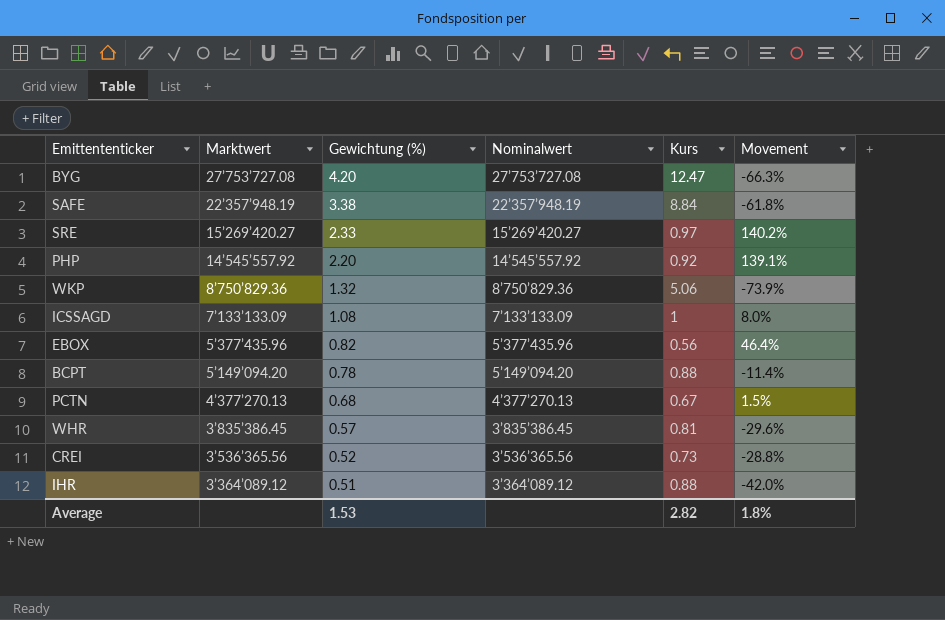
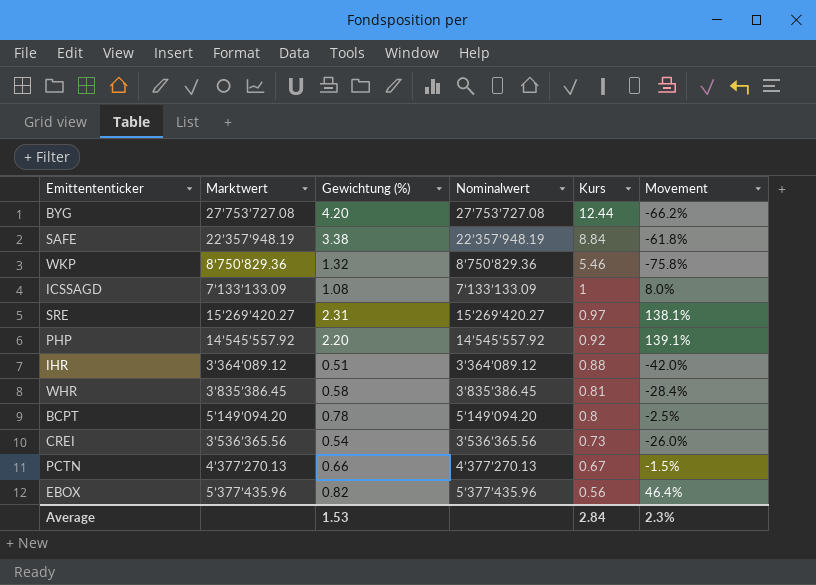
row order: Marktwert descending -> Kurs descending
BYG | Kurs: 12.47 -> 12.44
BYG | Movement: -66.3% -> -66.2%
WKP | Kurs: 5.06 -> 5.46
WKP | Movement: -73.9% -> -75.8%
SRE | Gewichtung (%): 2.33 -> 2.31
SRE | Movement: 140.2% -> 138.1%
WHR | Gewichtung (%): 0.57 -> 0.58
WHR | Movement: -29.6% -> -28.4%
BCPT | Kurs: 0.88 -> 0.8
BCPT | Movement: -11.4% -> -2.5%
CREI | Gewichtung (%): 0.52 -> 0.54
CREI | Movement: -28.8% -> -26.0%
PCTN | Gewichtung (%): 0.68 -> 0.66
PCTN | Movement: 1.5% -> -1.5%
Average | Kurs: 2.82 -> 2.84
Average | Movement: 1.8% -> 2.3%

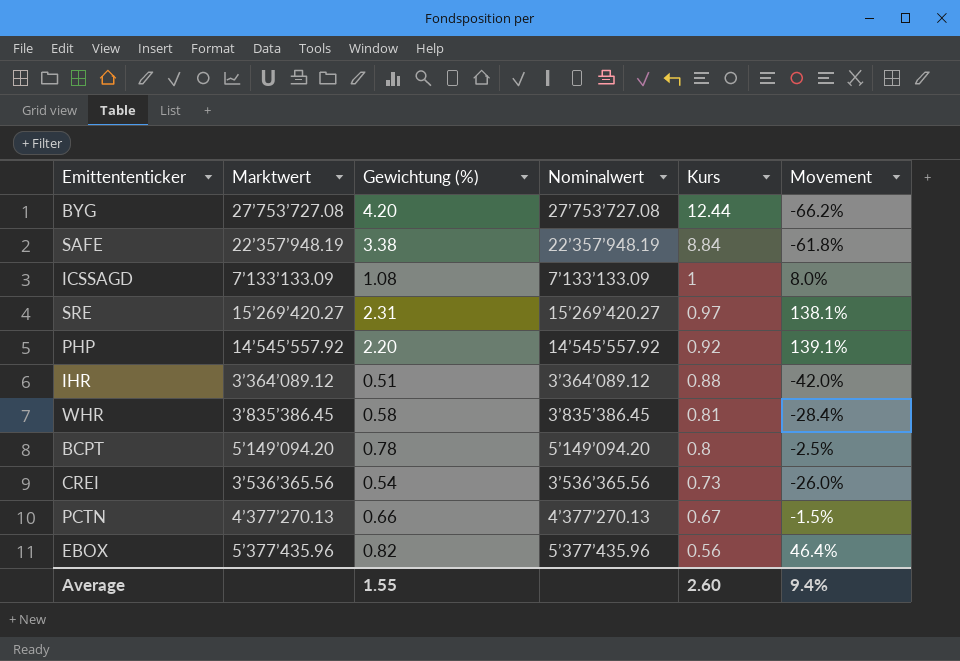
row WKP: 8’750’829.36 | 1.32 | 8’750’829.36 | 5.46 | -75.8% -> none
Average | Gewichtung (%): 1.53 -> 1.55
Average | Kurs: 2.84 -> 2.60
Average | Movement: 2.3% -> 9.4%

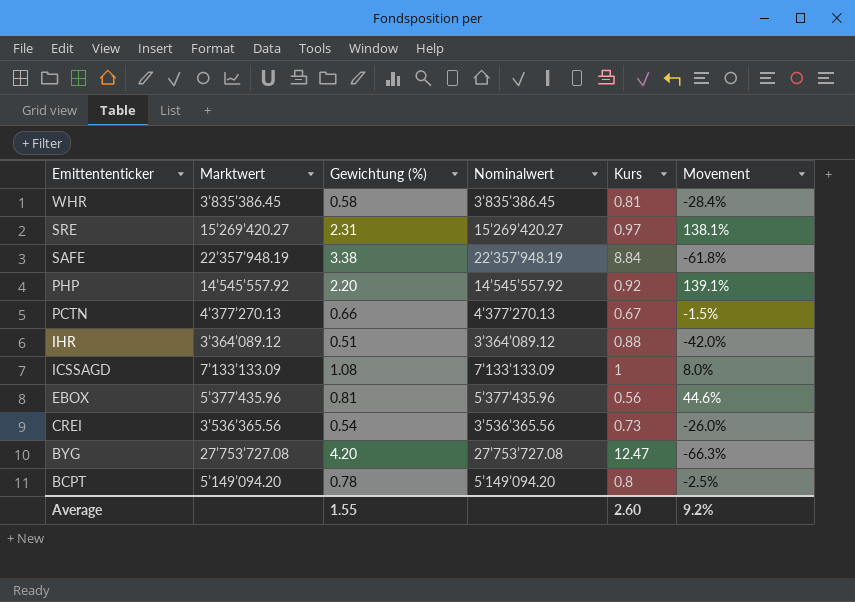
row order: Kurs descending -> Emittententicker descending
EBOX | Gewichtung (%): 0.82 -> 0.81
EBOX | Movement: 46.4% -> 44.6%
BYG | Kurs: 12.44 -> 12.47
BYG | Movement: -66.2% -> -66.3%
Average | Movement: 9.4% -> 9.2%

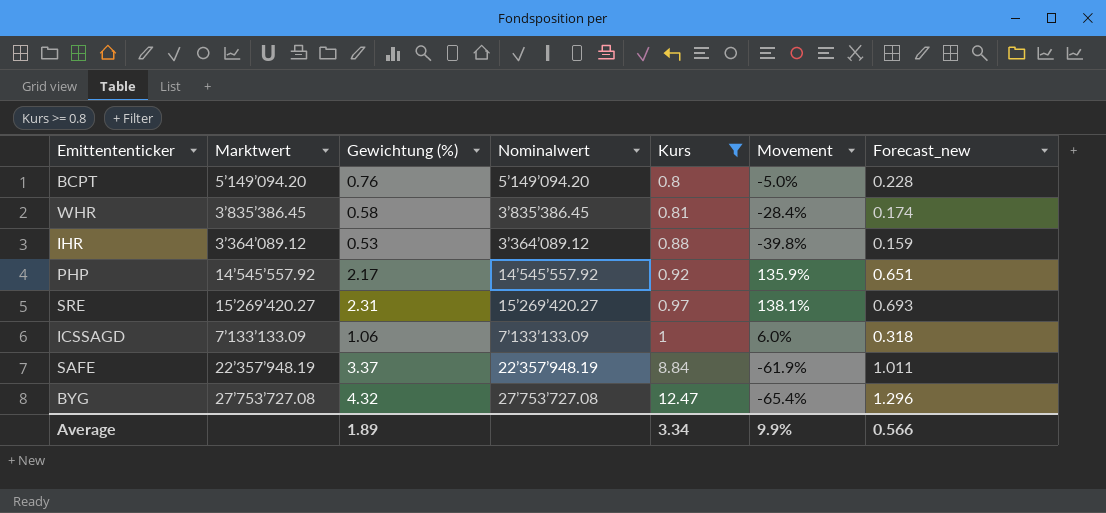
filter: none -> Kurs >= 0.8
row order: Emittententicker descending -> Kurs ascending
column Forecast_new | formula: none -> [Gewichtung (%)] * 0.3
BCPT | Gewichtung (%): 0.78 -> 0.76
BCPT | Movement: -2.5% -> -5.0%
IHR | Gewichtung (%): 0.51 -> 0.53
IHR | Movement: -42.0% -> -39.8%
PHP | Gewichtung (%): 2.20 -> 2.17
PHP | Movement: 139.1% -> 135.9%
ICSSAGD | Gewichtung (%): 1.08 -> 1.06
ICSSAGD | Movement: 8.0% -> 6.0%
SAFE | Gewichtung (%): 3.38 -> 3.37
SAFE | Movement: -61.8% -> -61.9%
BYG | Gewichtung (%): 4.20 -> 4.32
BYG | Movement: -66.3% -> -65.4%
Average | Gewichtung (%): 1.55 -> 1.89
Average | Kurs: 2.60 -> 3.34
Average | Movement: 9.2% -> 9.9%

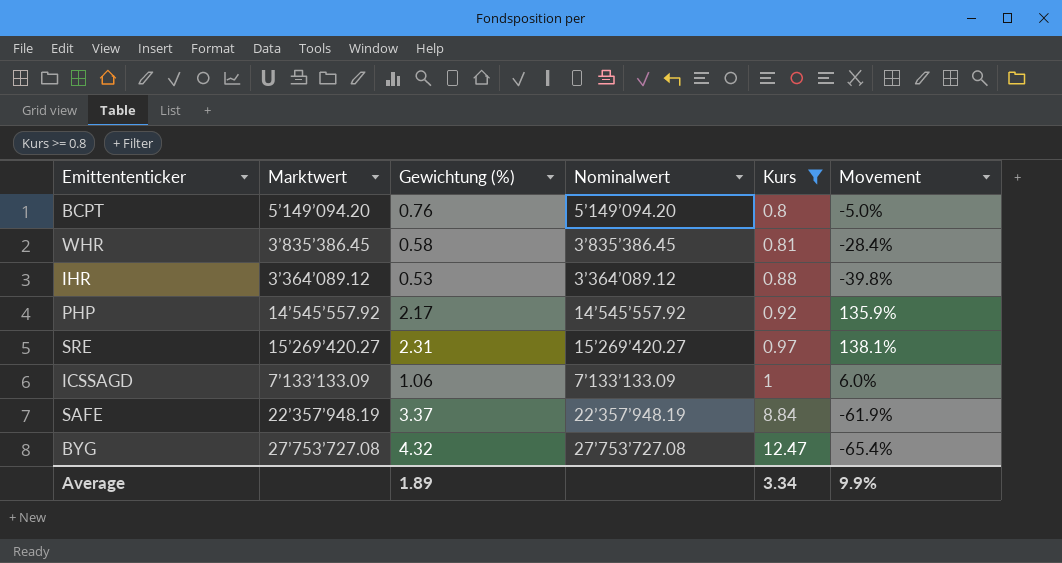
column Forecast_new | formula: [Gewichtung (%)] * 0.3 -> none

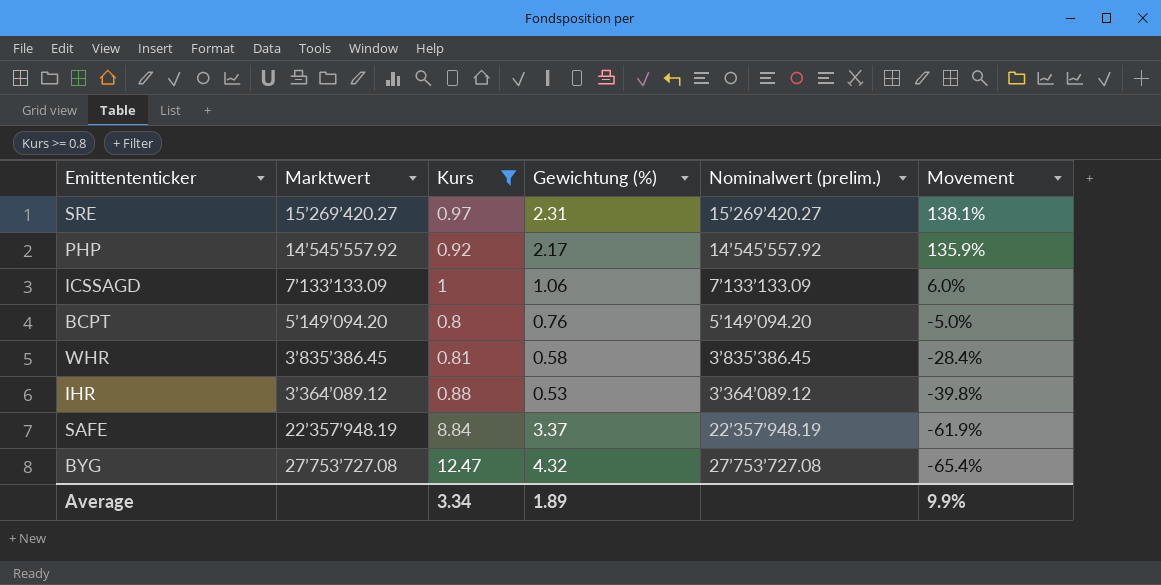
row order: Kurs ascending -> Movement descending
column Kurs | position: 5 -> 3
column name: Nominalwert -> Nominalwert (prelim.)

